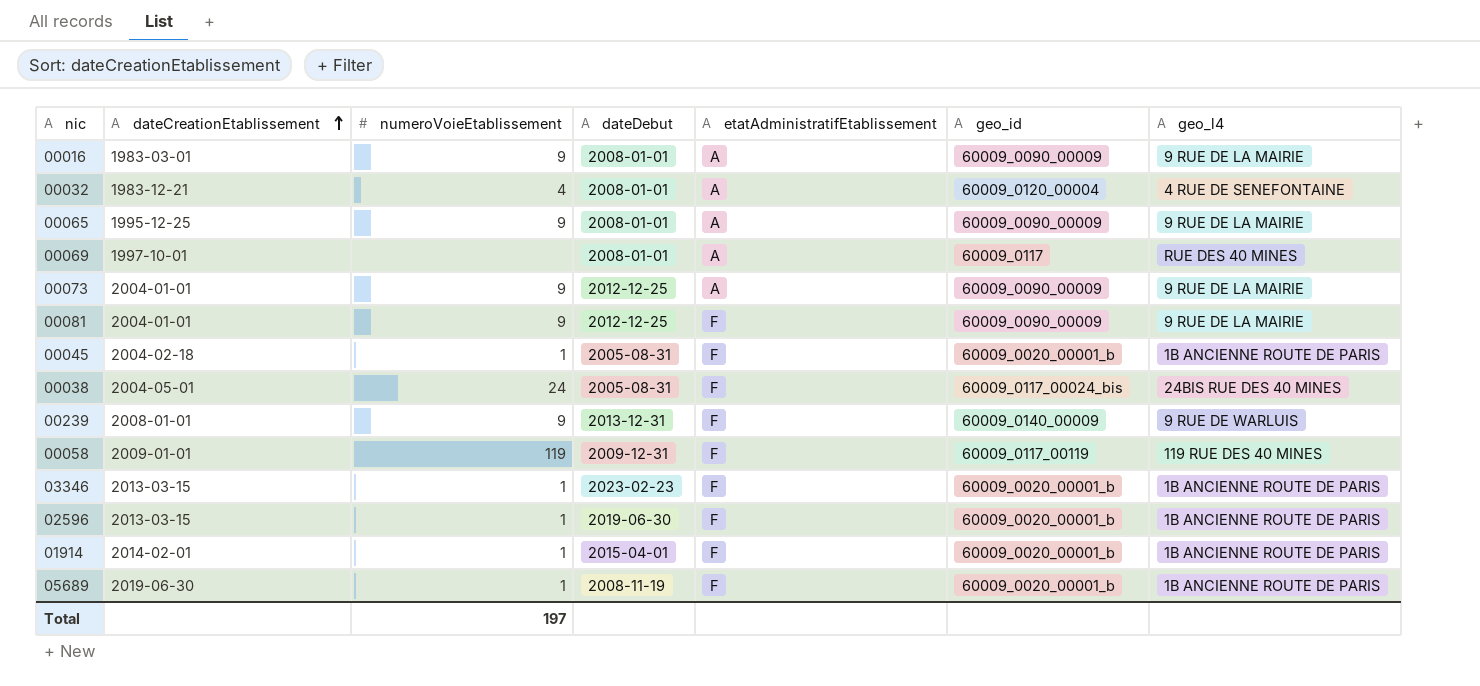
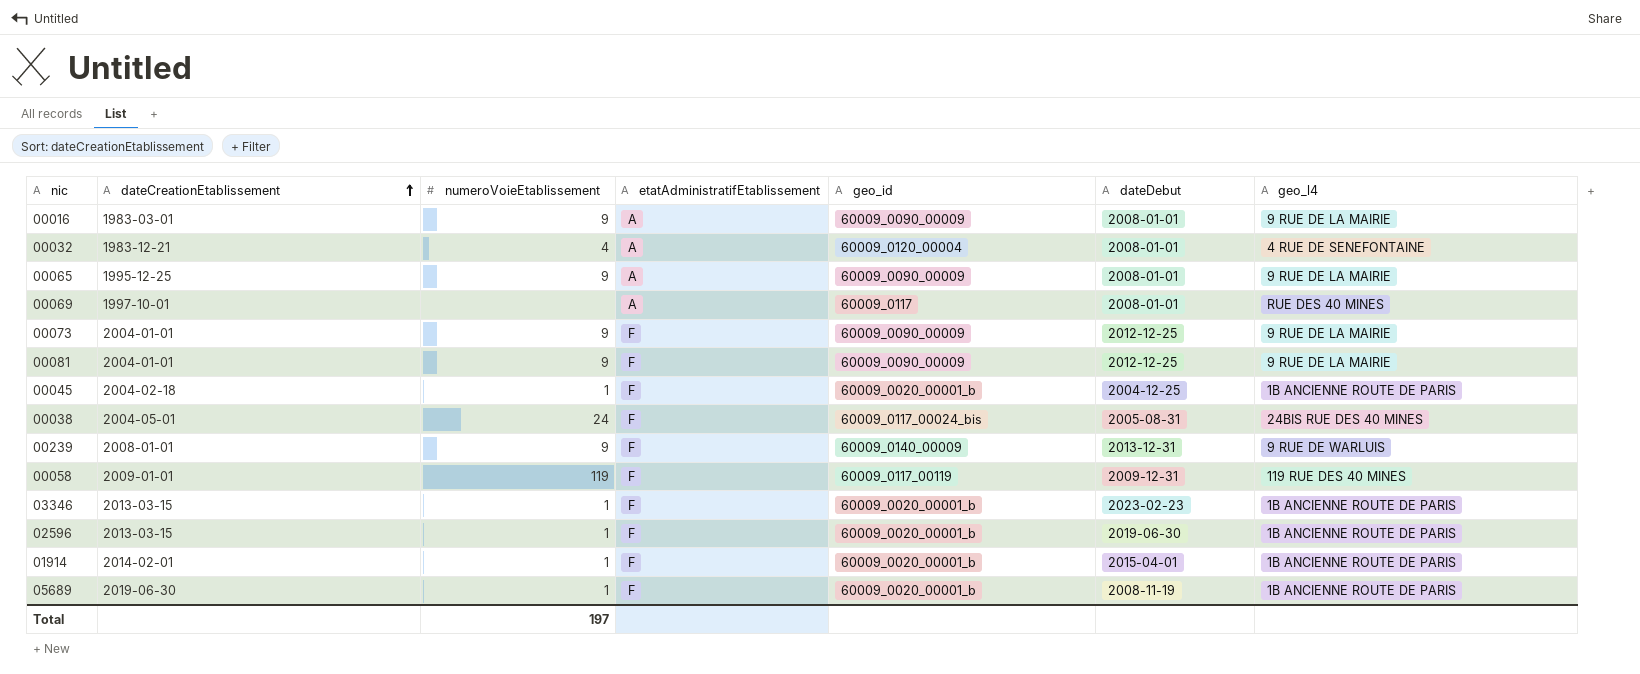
column dateDebut | position: 4 -> 6
00073 | etatAdministratifEtablissement: A -> F
00045 | dateDebut: 2005-08-31 -> 2004-12-25

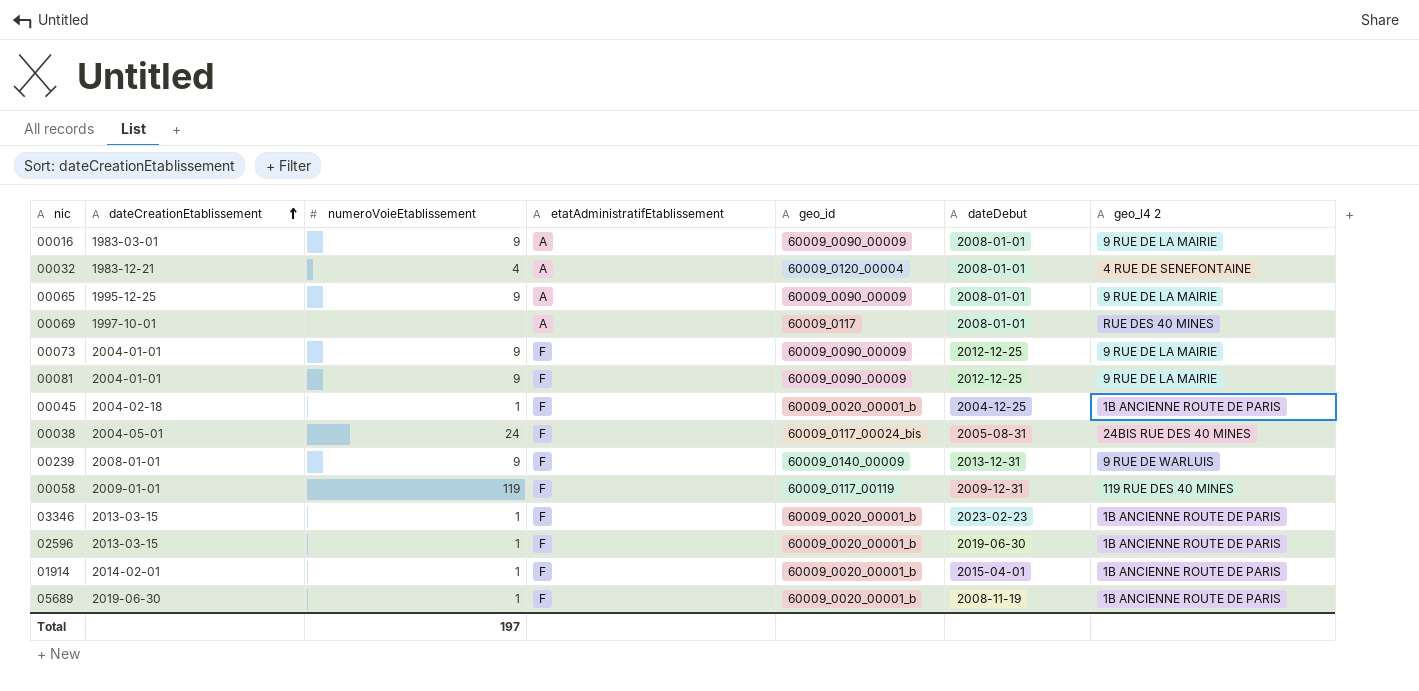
column name: geo_l4 -> geo_l4 2

